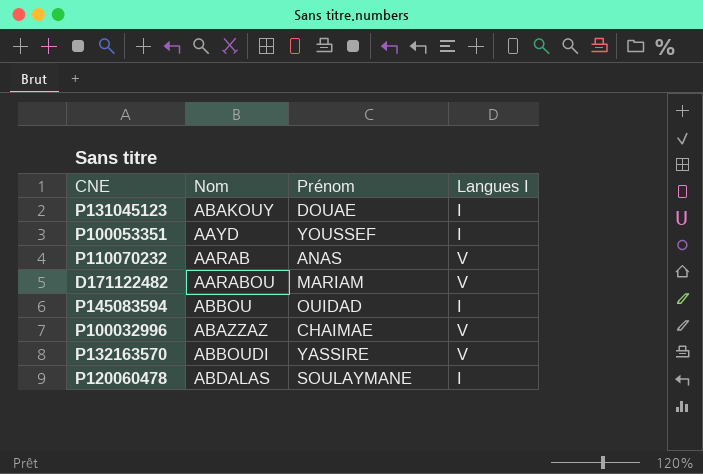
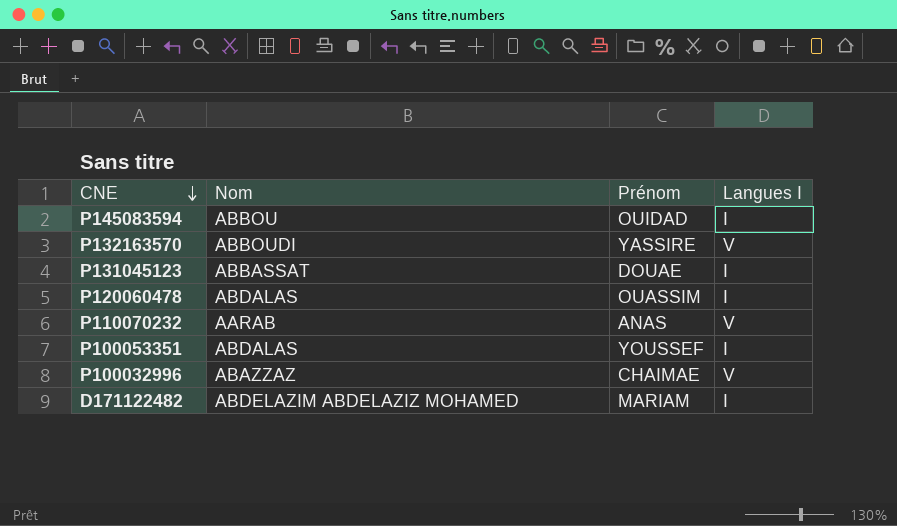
row order: none -> CNE descending
P131045123 | Nom: ABAKOUY -> ABBASSAT
P120060478 | Prénom: SOULAYMANE -> OUASSIM
P100053351 | Nom: AAYD -> ABDALAS
D171122482 | Nom: AARABOU -> ABDELAZIM ABDELAZIZ MOHAMED
D171122482 | Langues I: V -> I

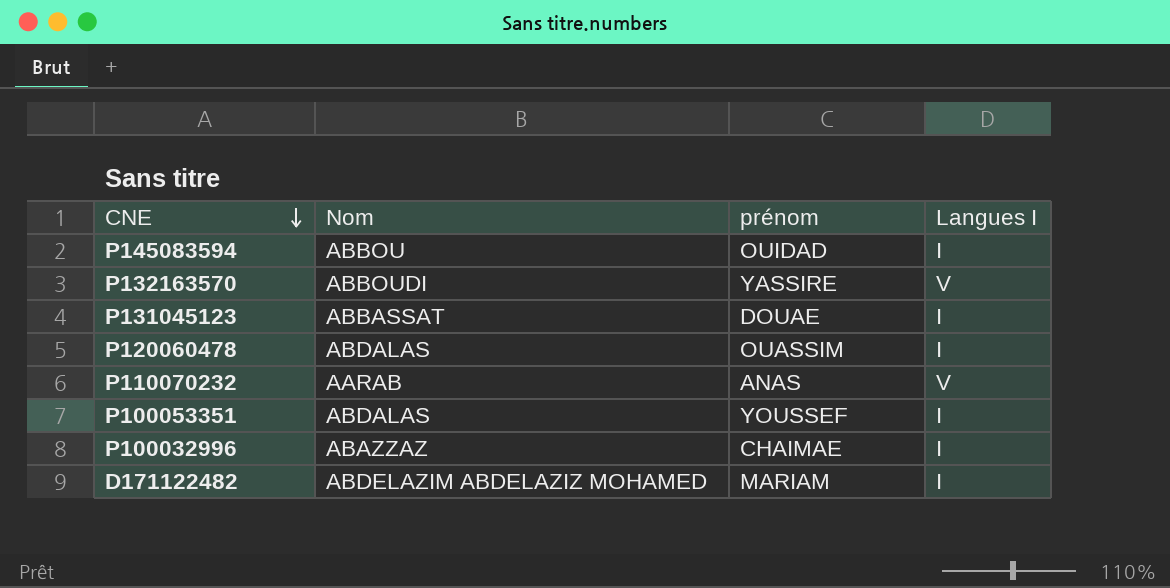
column name: Prénom -> prénom
P100032996 | Langues I: V -> I

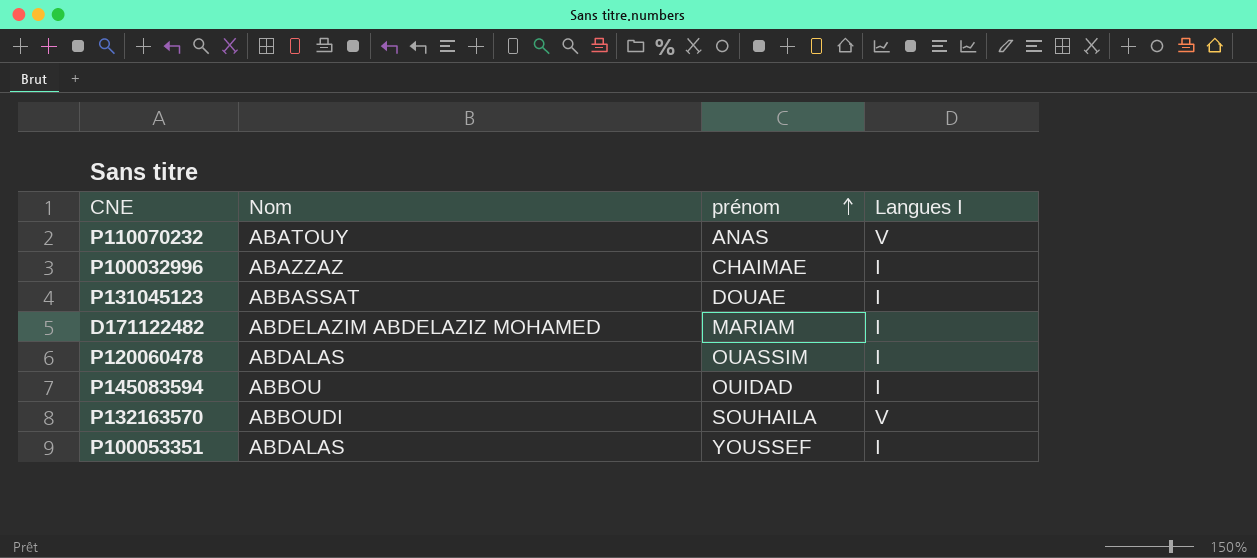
row order: CNE descending -> prénom ascending
P110070232 | Nom: AARAB -> ABATOUY
P132163570 | prénom: YASSIRE -> SOUHAILA

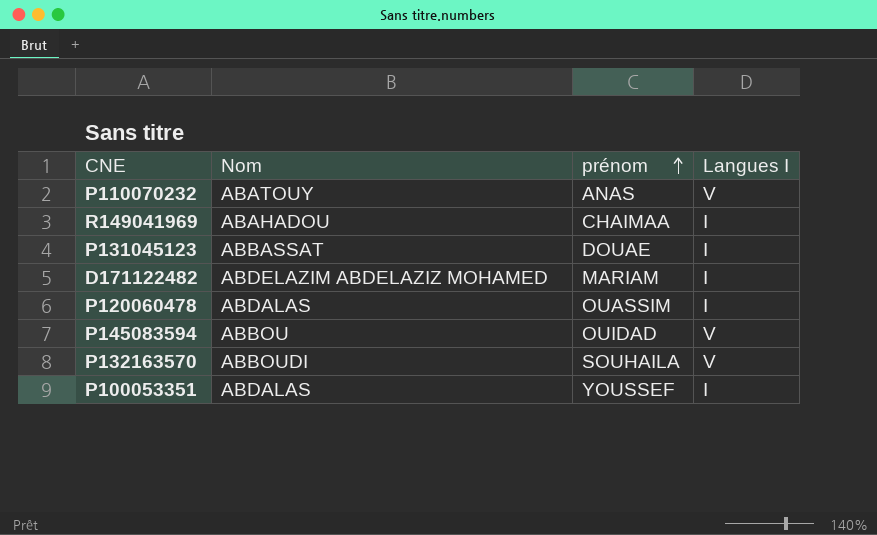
row P100032996: ABAZZAZ | CHAIMAE | I -> none
row R149041969: none -> ABAHADOU | CHAIMAA | I
P145083594 | Langues I: I -> V

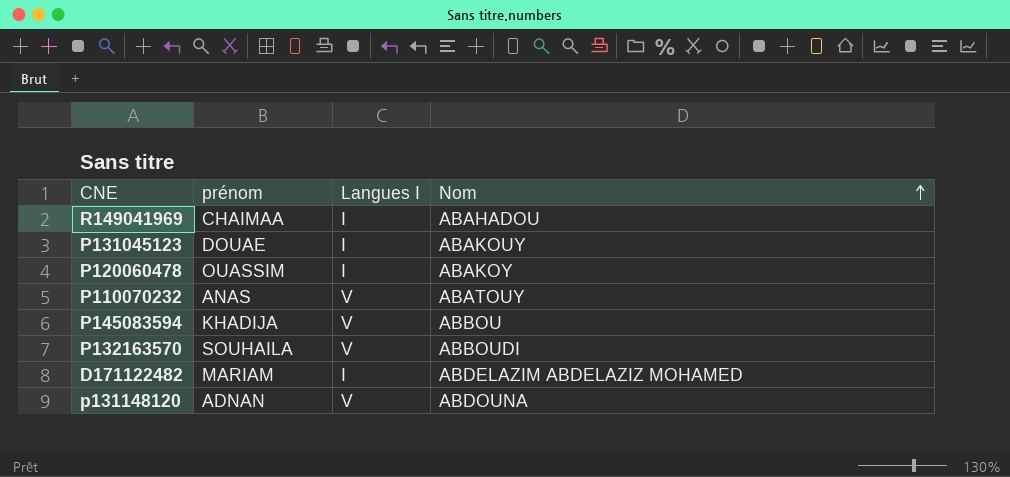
row order: prénom ascending -> Nom ascending
column Nom | position: 2 -> 4
row P100053351: ABDALAS | YOUSSEF | I -> none
P131045123 | Nom: ABBASSAT -> ABAKOUY
P120060478 | Nom: ABDALAS -> ABAKOY
P145083594 | prénom: OUIDAD -> KHADIJA
row p131148120: none -> ADNAN | V | ABDOUNA

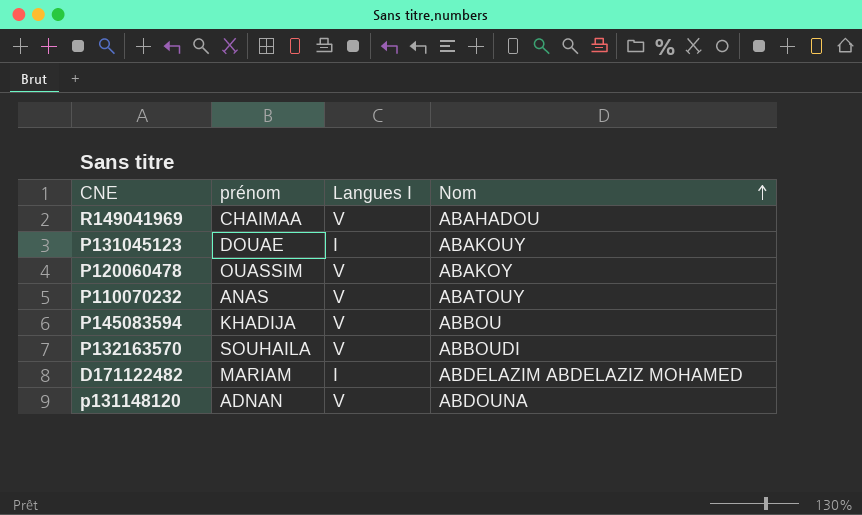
R149041969 | Langues I: I -> V
P120060478 | Langues I: I -> V

